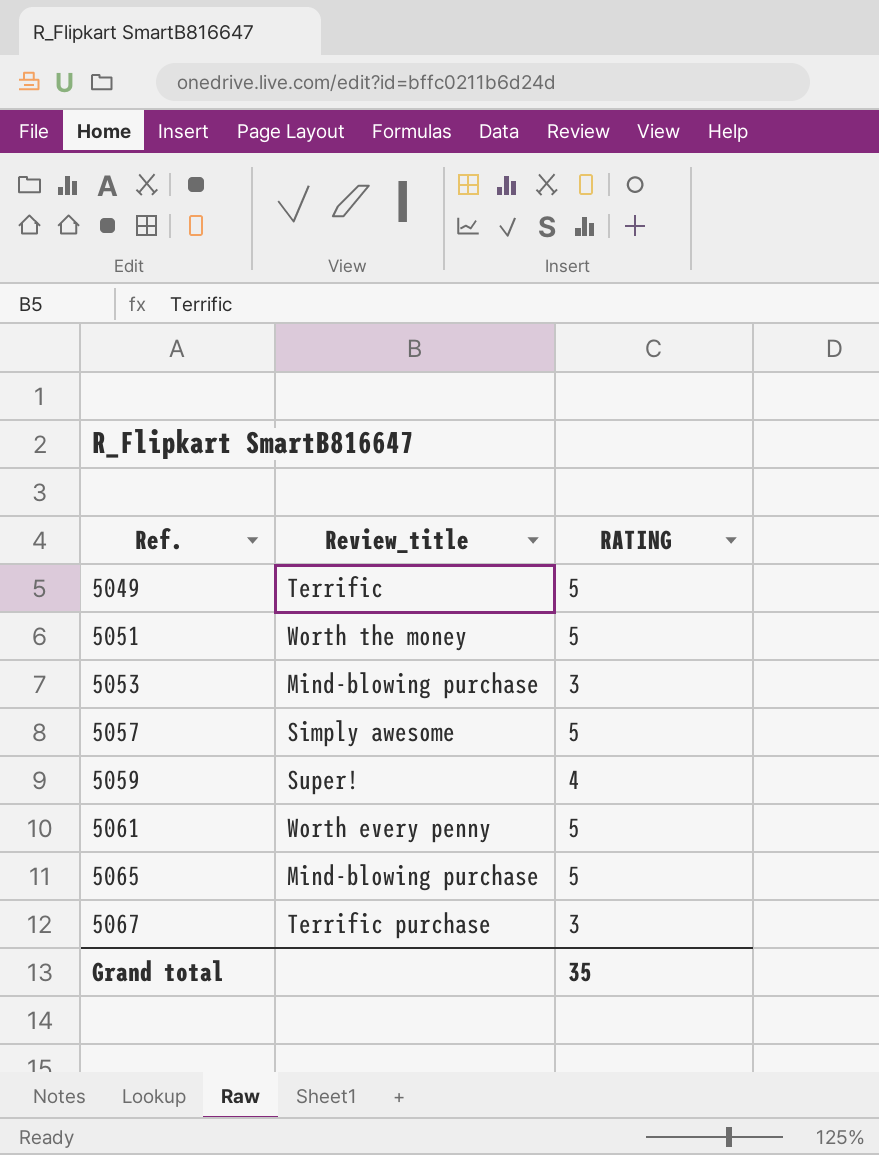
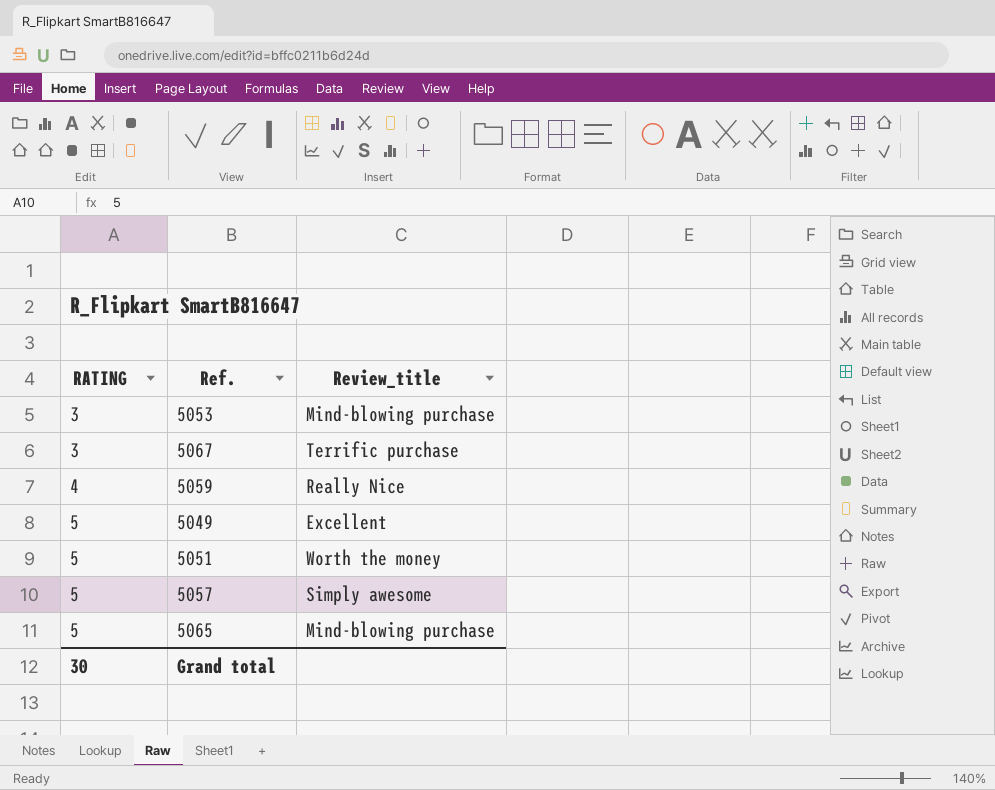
row order: Ref. ascending -> RATING ascending
column RATING | position: 3 -> 1
row 5061: Worth every penny | 5 -> none
5059 | Review_title: Super! -> Really Nice
5049 | Review_title: Terrific -> Excellent
Grand total | RATING: 35 -> 30

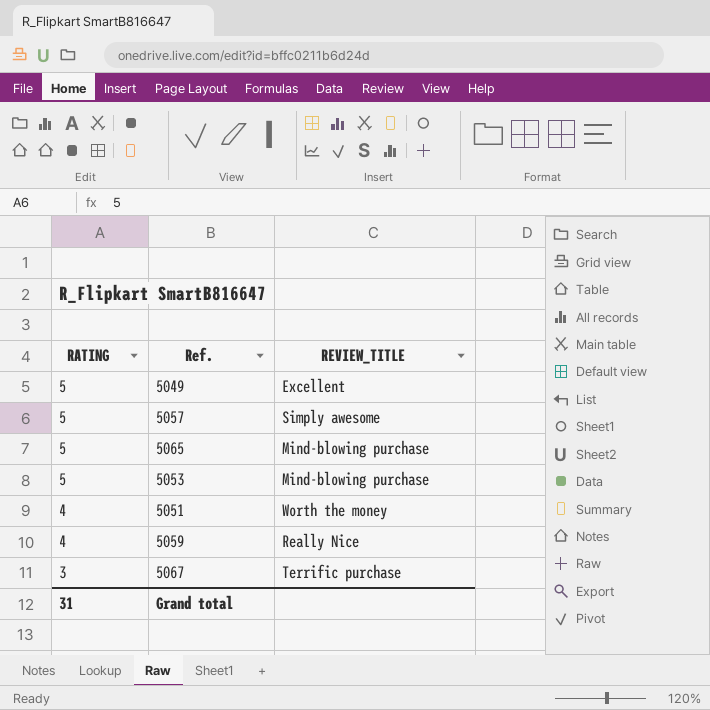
row order: RATING ascending -> RATING descending
column name: Review_title -> REVIEW_TITLE
5053 | RATING: 3 -> 5
5051 | RATING: 5 -> 4
Grand total | RATING: 30 -> 31

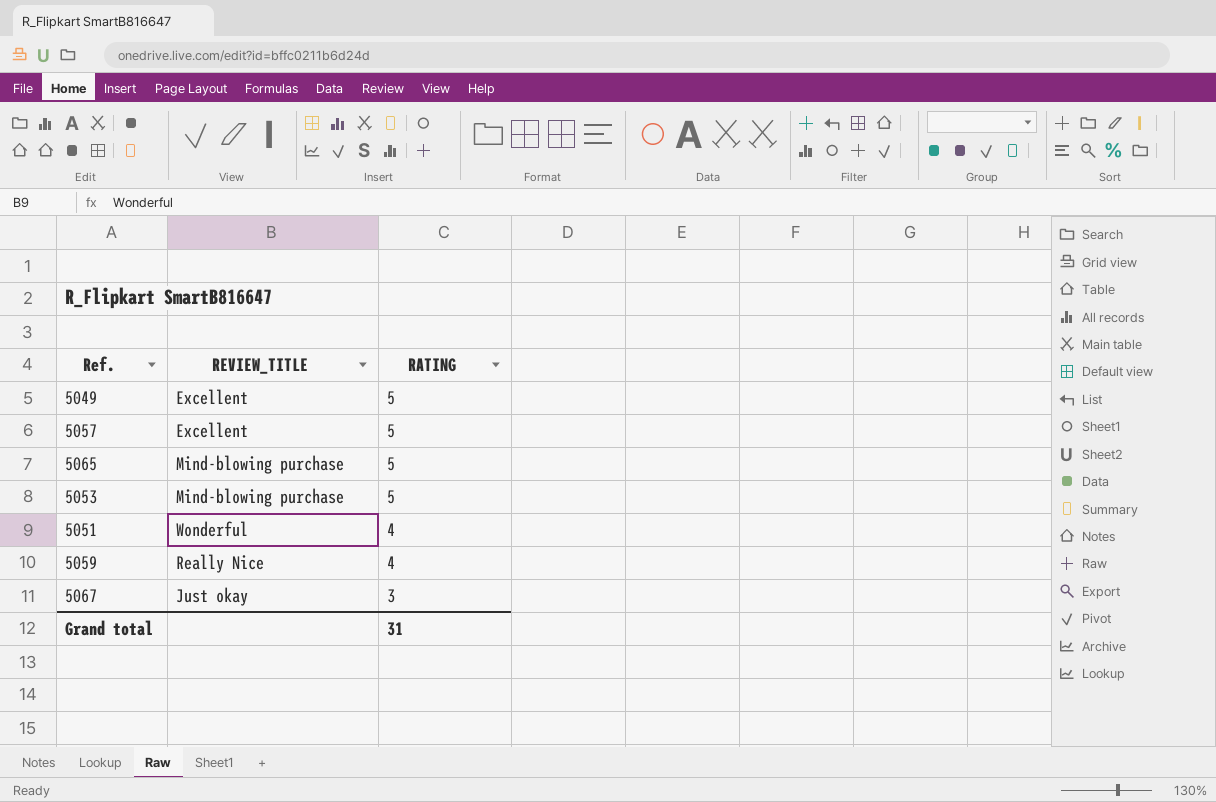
column RATING | position: 1 -> 3
5057 | REVIEW_TITLE: Simply awesome -> Excellent
5051 | REVIEW_TITLE: Worth the money -> Wonderful
5067 | REVIEW_TITLE: Terrific purchase -> Just okay

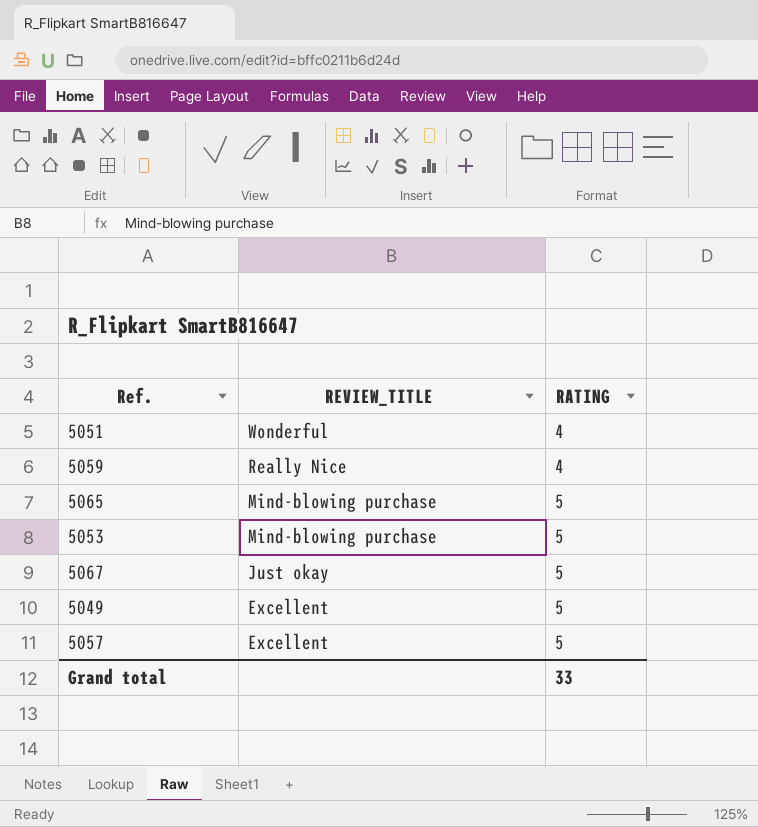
row order: RATING descending -> REVIEW_TITLE descending
5067 | RATING: 3 -> 5
Grand total | RATING: 31 -> 33

